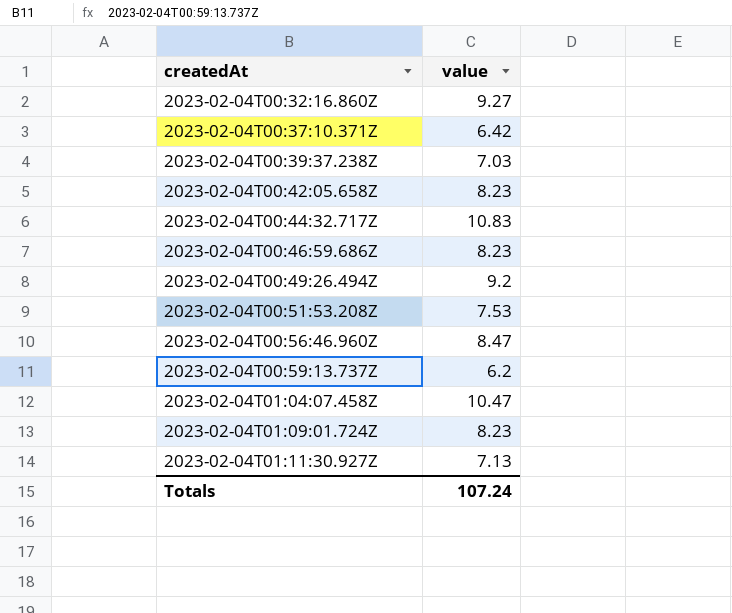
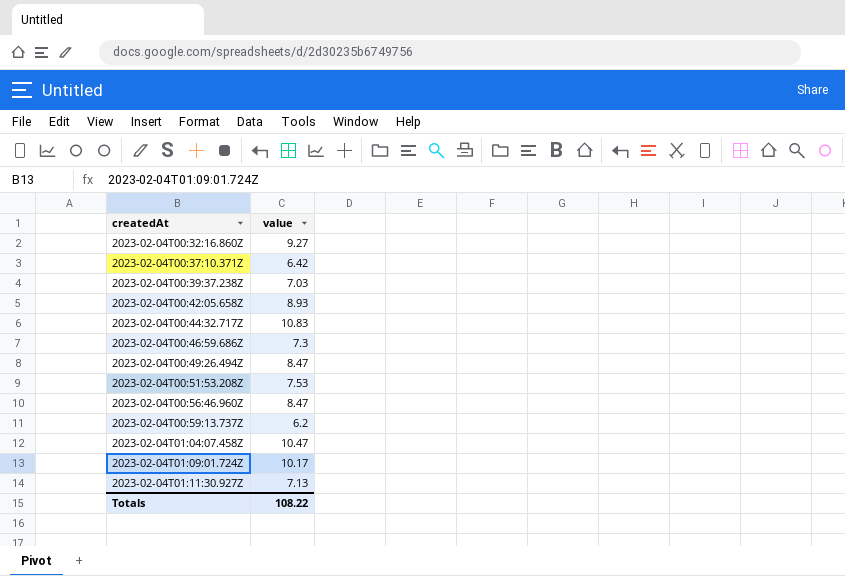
2023-02-04T00:42:05.658Z | value: 8.23 -> 8.93
2023-02-04T00:46:59.686Z | value: 8.23 -> 7.3
2023-02-04T00:49:26.494Z | value: 9.2 -> 8.47
2023-02-04T01:09:01.724Z | value: 8.23 -> 10.17
Totals | value: 107.24 -> 108.22

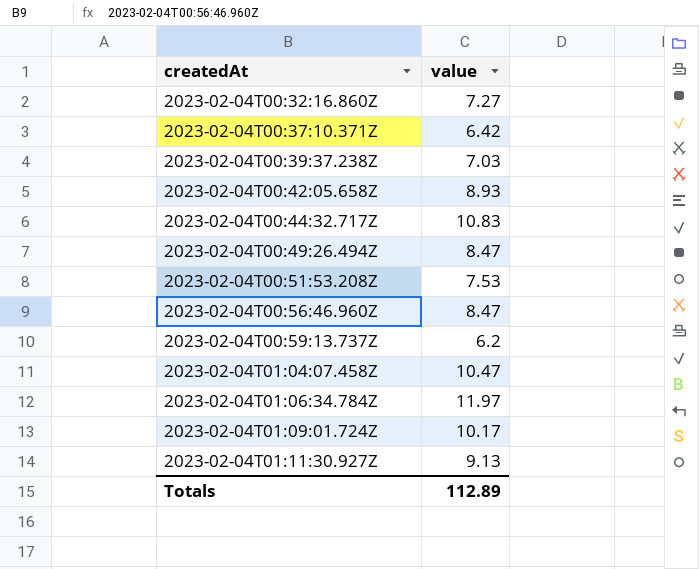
row 2023-02-04T00:46:59.686Z: 7.3 -> none
2023-02-04T00:32:16.860Z | value: 9.27 -> 7.27
row 2023-02-04T01:06:34.784Z: none -> 11.97
2023-02-04T01:11:30.927Z | value: 7.13 -> 9.13
Totals | value: 108.22 -> 112.89

